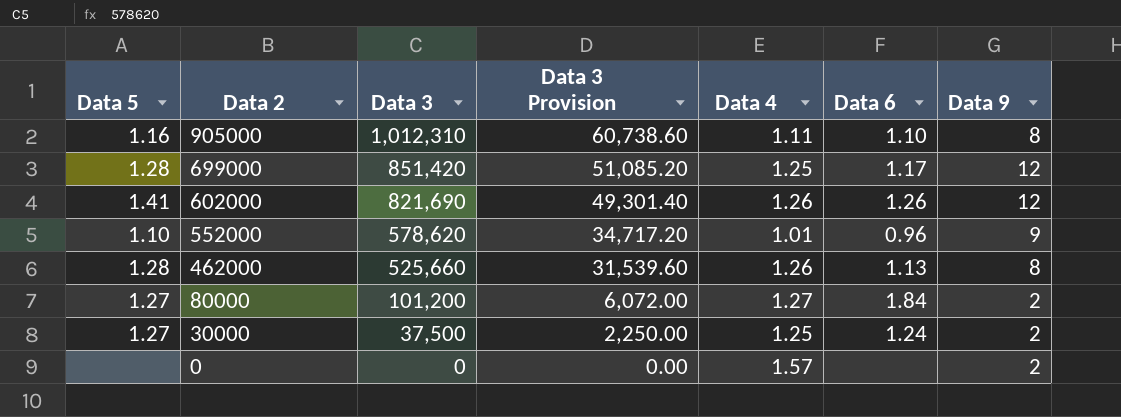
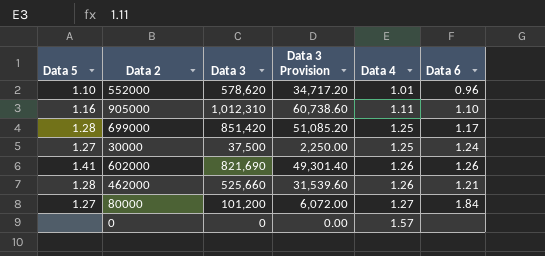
row order: Data 2 descending -> Data 4 ascending
column Data 9 | position: 7 -> none
462000 | Data 6: 1.13 -> 1.21

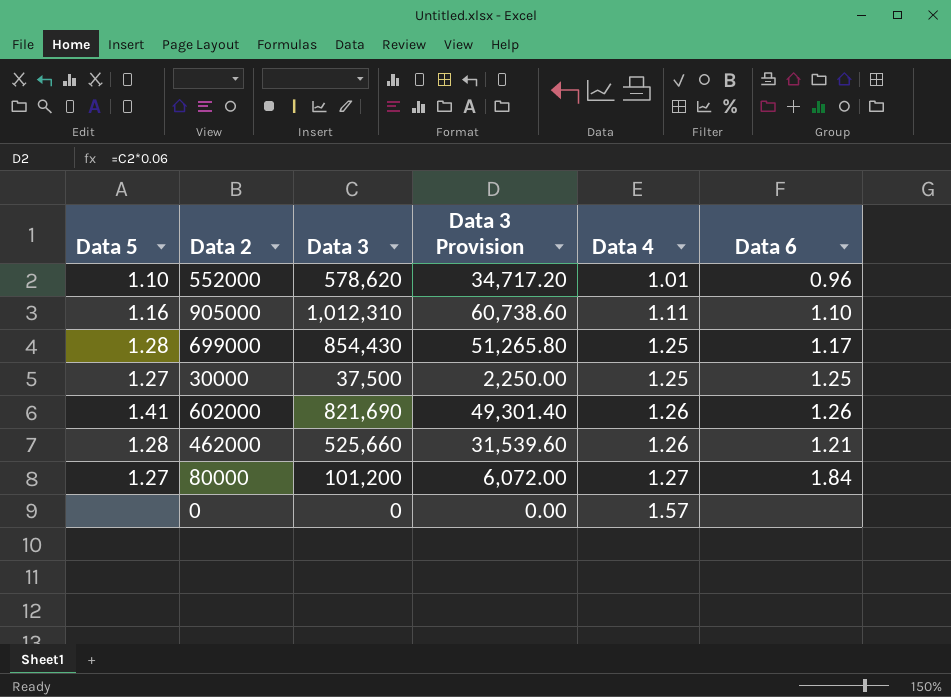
699000 | Data 3: 851,420 -> 854,430
699000 | Data 3 Provision: 51,085.20 -> 51,265.80
30000 | Data 6: 1.24 -> 1.25

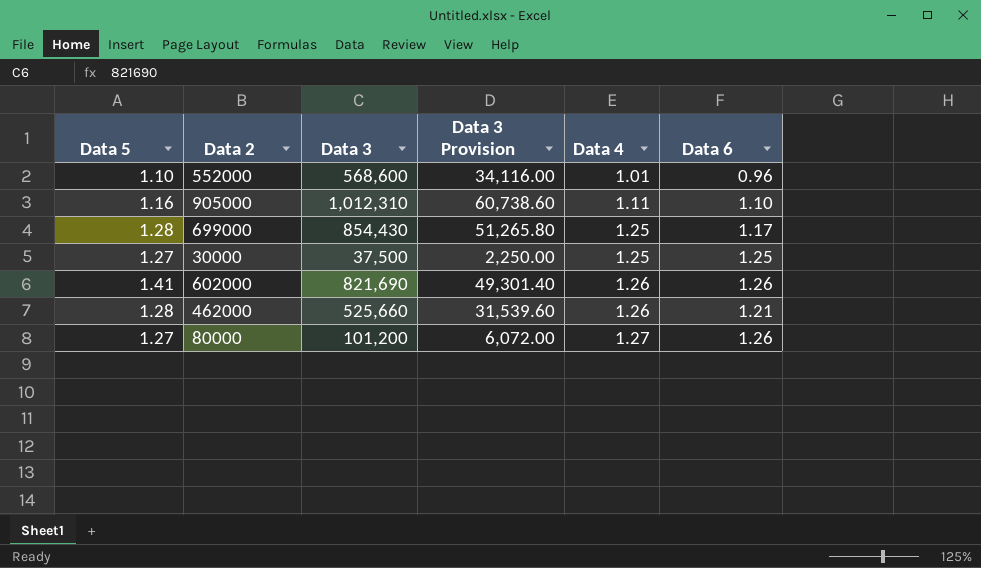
row 0: none | 0 | 0.00 | 1.57 | none -> none
552000 | Data 3: 578,620 -> 568,600
552000 | Data 3 Provision: 34,717.20 -> 34,116.00
80000 | Data 6: 1.84 -> 1.26

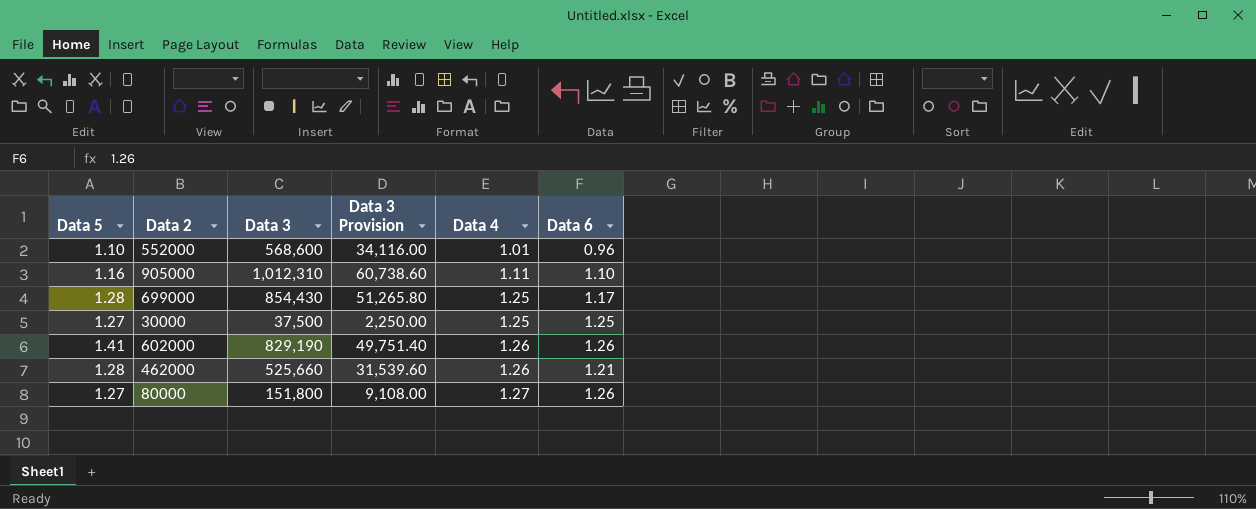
602000 | Data 3: 821,690 -> 829,190
602000 | Data 3 Provision: 49,301.40 -> 49,751.40
80000 | Data 3: 101,200 -> 151,800
80000 | Data 3 Provision: 6,072.00 -> 9,108.00

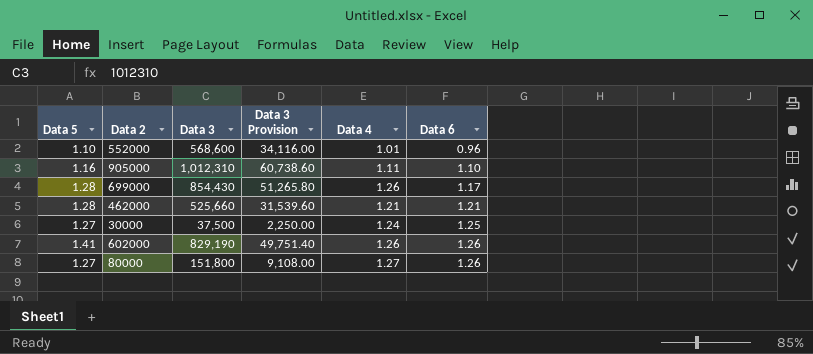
row order: Data 4 ascending -> Data 6 ascending
699000 | Data 4: 1.25 -> 1.26
462000 | Data 4: 1.26 -> 1.21
30000 | Data 4: 1.25 -> 1.24

